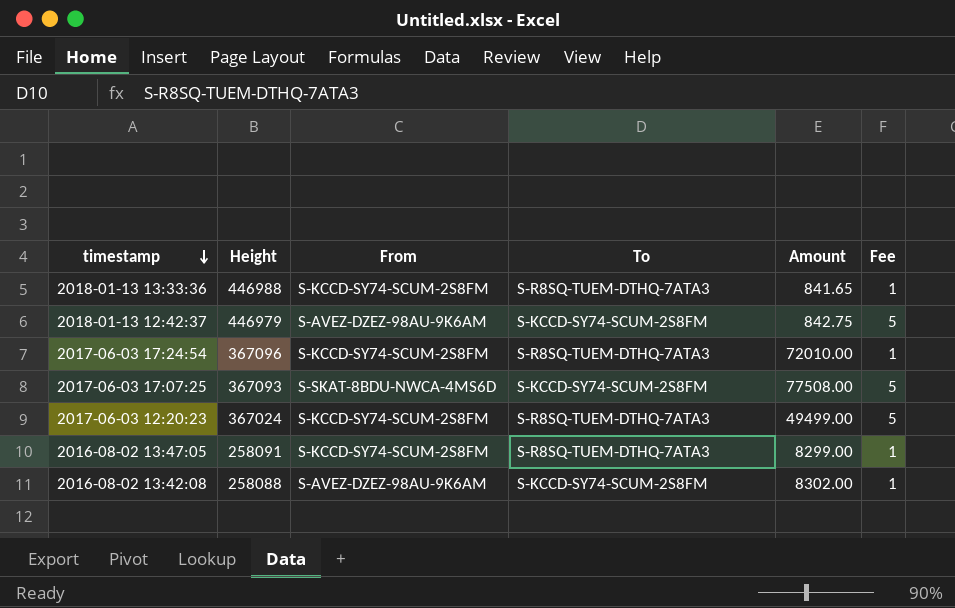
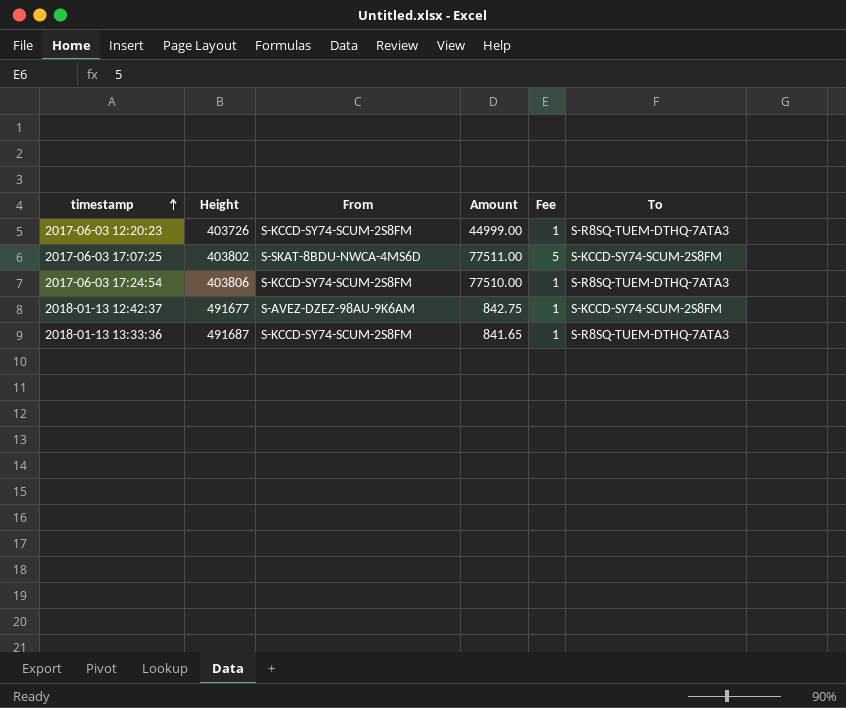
row order: timestamp descending -> timestamp ascending
column To | position: 4 -> 6
row 2016-08-02 13:47:05: 258091 | S-KCCD-SY74-SCUM-2S8FM | S-R8SQ-TUEM-DTHQ-7ATA3 | 8299.00 | 1 -> none
row 2016-08-02 13:42:08: 258088 | S-AVEZ-DZEZ-98AU-9K6AM | S-KCCD-SY74-SCUM-2S8FM | 8302.00 | 1 -> none
2017-06-03 12:20:23 | Height: 367024 -> 403726
2017-06-03 12:20:23 | Amount: 49499.00 -> 44999.00
2017-06-03 12:20:23 | Fee: 5 -> 1
2017-06-03 17:07:25 | Height: 367093 -> 403802
2017-06-03 17:07:25 | Amount: 77508.00 -> 77511.00
2017-06-03 17:24:54 | Height: 367096 -> 403806
2017-06-03 17:24:54 | Amount: 72010.00 -> 77510.00
2018-01-13 12:42:37 | Height: 446979 -> 491677
2018-01-13 12:42:37 | Fee: 5 -> 1
2018-01-13 13:33:36 | Height: 446988 -> 491687

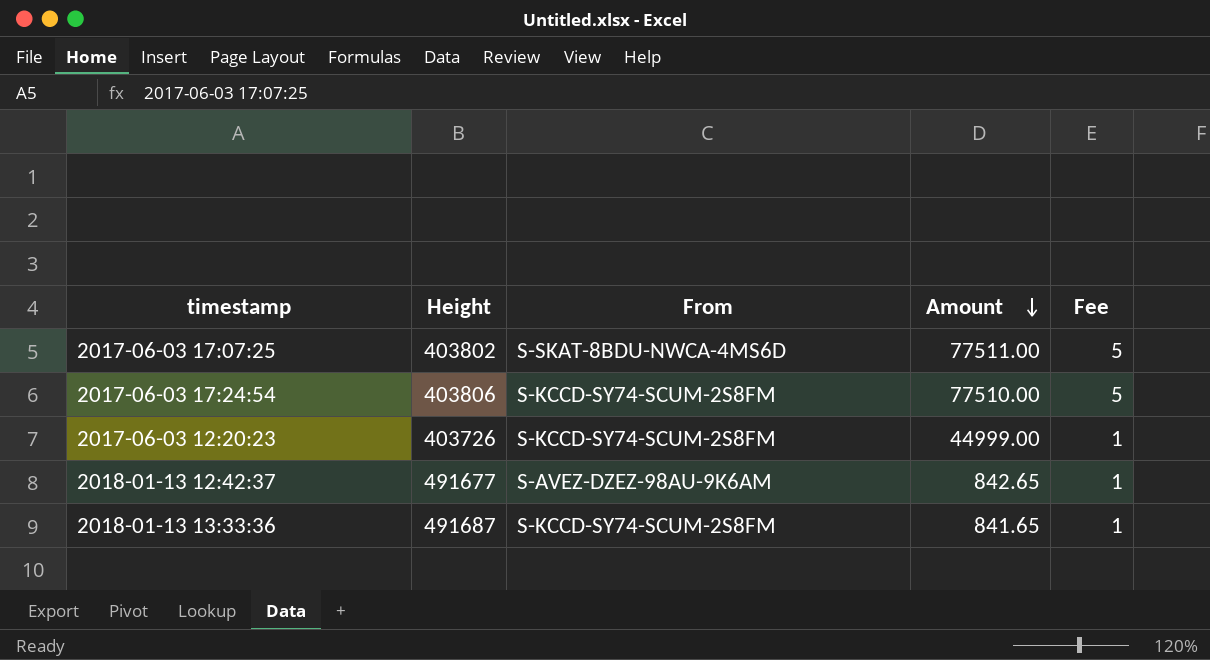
row order: timestamp ascending -> Amount descending
column To | position: 6 -> none
2017-06-03 17:24:54 | Fee: 1 -> 5
2018-01-13 12:42:37 | Amount: 842.75 -> 842.65

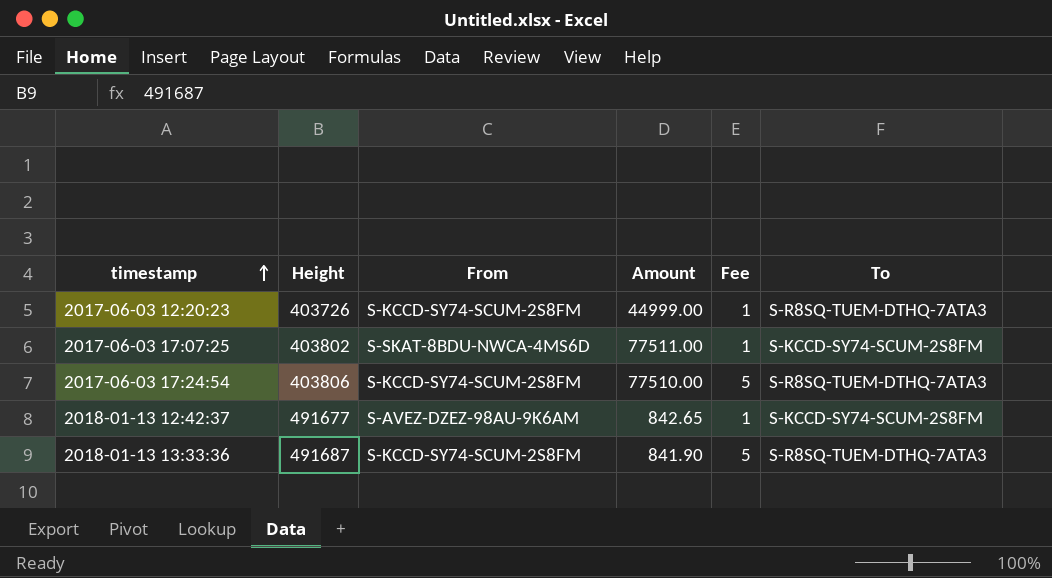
row order: Amount descending -> timestamp ascending
column To | position: none -> 6
2017-06-03 17:07:25 | Fee: 5 -> 1
2018-01-13 13:33:36 | Amount: 841.65 -> 841.90
2018-01-13 13:33:36 | Fee: 1 -> 5

